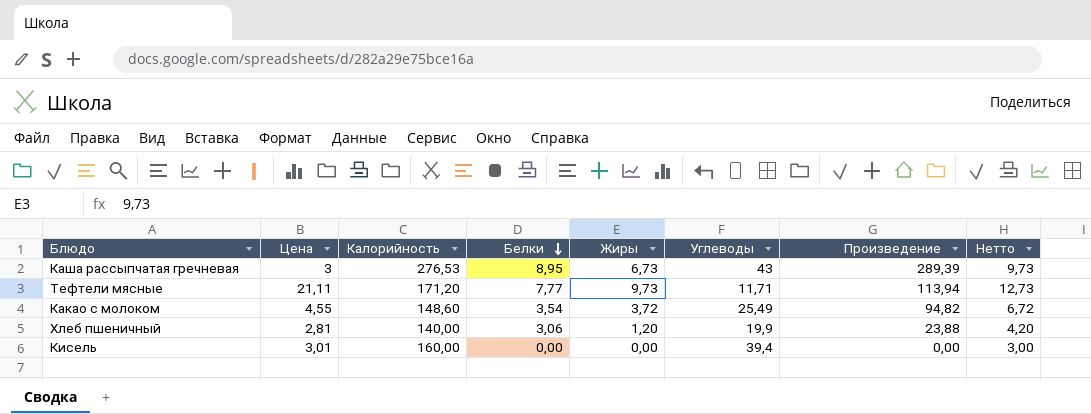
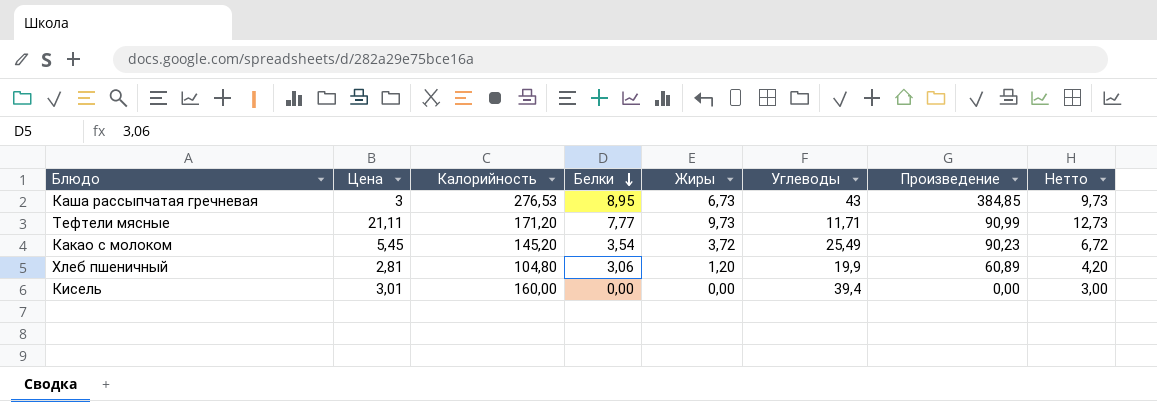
column Произведение | formula: [Жиры] * [Углеводы] -> [Белки] * [Углеводы]
Какао с молоком | Цена: 4,55 -> 5,45
Какао с молоком | Калорийность: 148,60 -> 145,20
Хлеб пшеничный | Калорийность: 140,00 -> 104,80

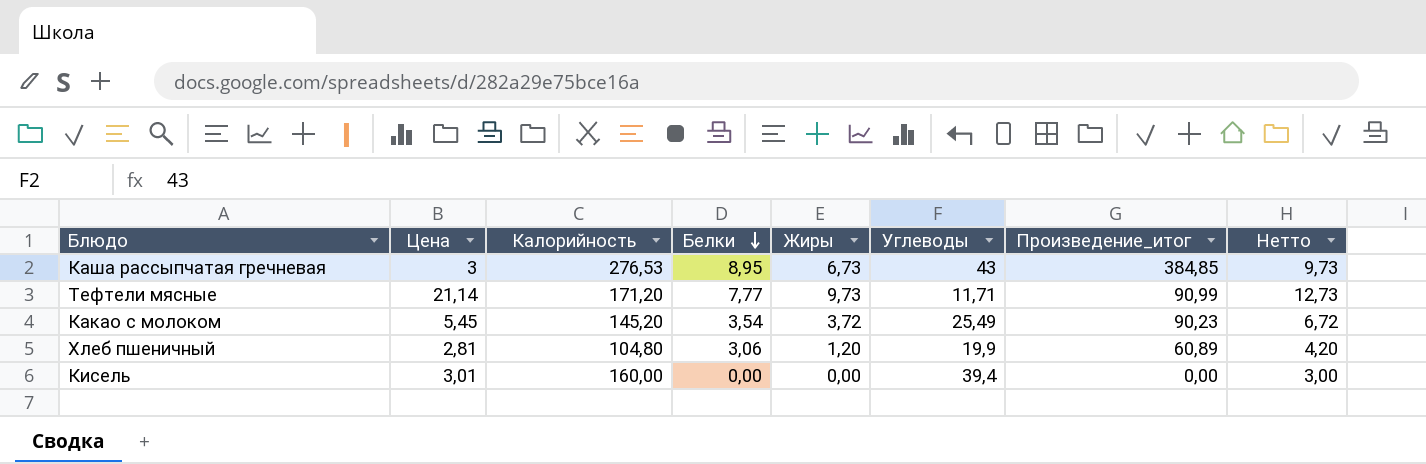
column name: Произведение -> Произведение_итог
Тефтели мясные | Цена: 21,11 -> 21,14

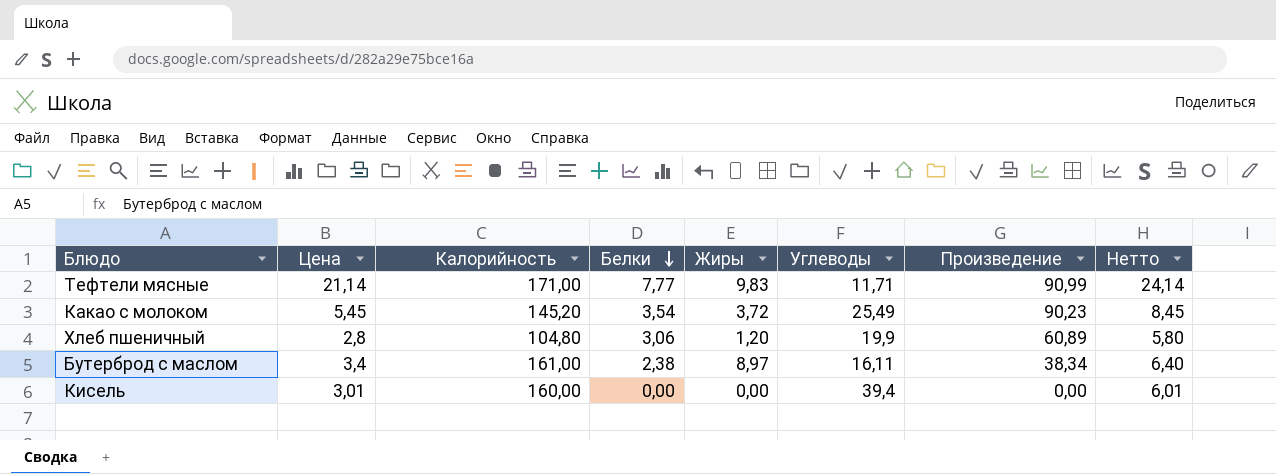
column name: Произведение_итог -> Произведение
column Нетто | formula: [Жиры] + 3 -> [Цена] + 3
row Каша рассыпчатая гречневая: 3 | 276,53 | 8,95 | 6,73 | 43 | 384,85 | 9,73 -> none
Тефтели мясные | Калорийность: 171,20 -> 171,00
Тефтели мясные | Жиры: 9,73 -> 9,83
Хлеб пшеничный | Цена: 2,81 -> 2,8
row Бутерброд с маслом: none -> 3,4 | 161,00 | 2,38 | 8,97 | 16,11 | 38,34 | 6,40

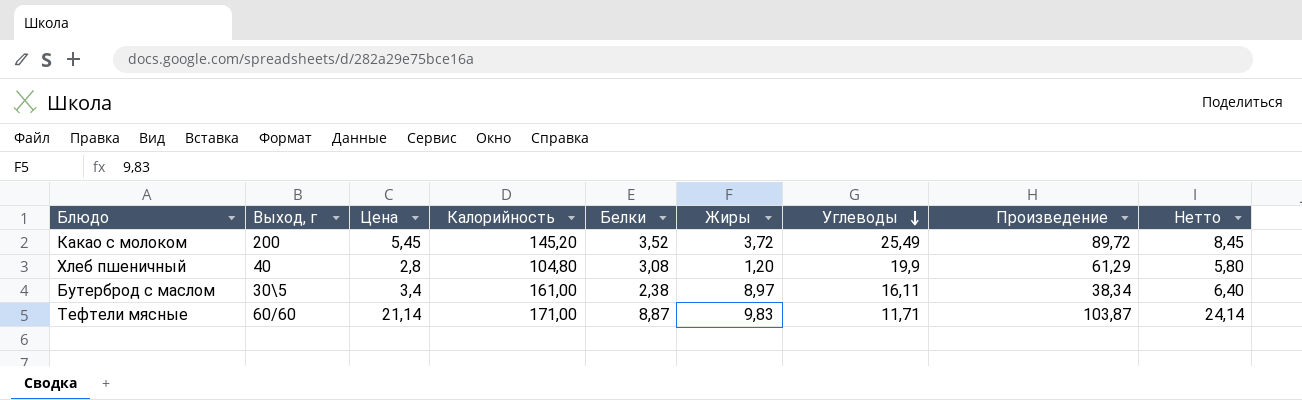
row order: Белки descending -> Углеводы descending
column Выход, г | position: none -> 2
row Кисель: 3,01 | 160,00 | 0,00 | 0,00 | 39,4 | 0,00 | 6,01 -> none
Какао с молоком | Белки: 3,54 -> 3,52
Какао с молоком | Произведение: 90,23 -> 89,72
Хлеб пшеничный | Белки: 3,06 -> 3,08
Хлеб пшеничный | Произведение: 60,89 -> 61,29
Тефтели мясные | Белки: 7,77 -> 8,87
Тефтели мясные | Произведение: 90,99 -> 103,87

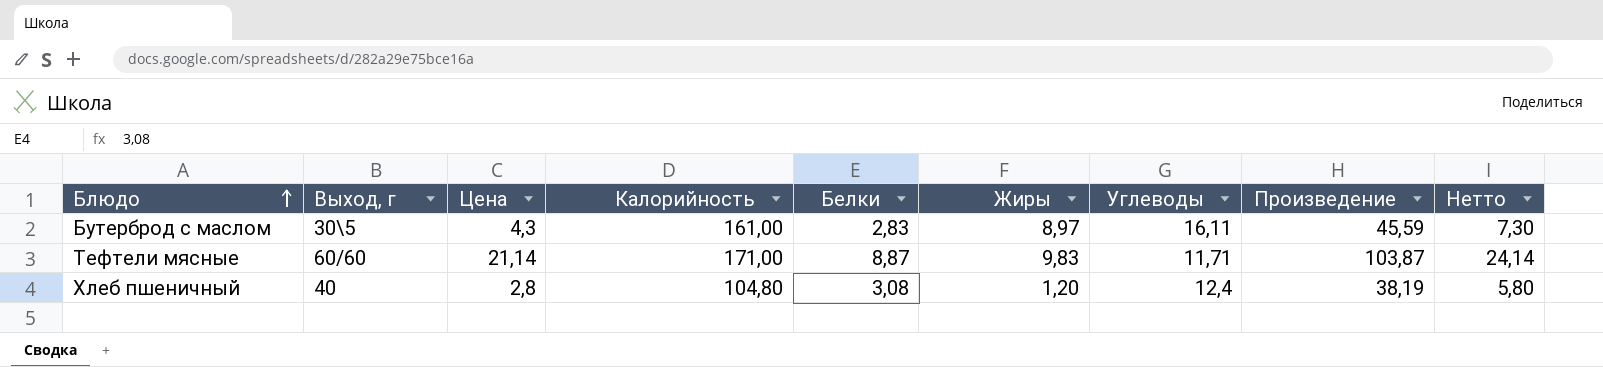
row order: Углеводы descending -> Блюдо ascending
row Какао с молоком: 200 | 5,45 | 145,20 | 3,52 | 3,72 | 25,49 | 89,72 | 8,45 -> none
Бутерброд с маслом | Цена: 3,4 -> 4,3
Бутерброд с маслом | Белки: 2,38 -> 2,83
Бутерброд с маслом | Произведение: 38,34 -> 45,59
Бутерброд с маслом | Нетто: 6,40 -> 7,30
Хлеб пшеничный | Углеводы: 19,9 -> 12,4
Хлеб пшеничный | Произведение: 61,29 -> 38,19

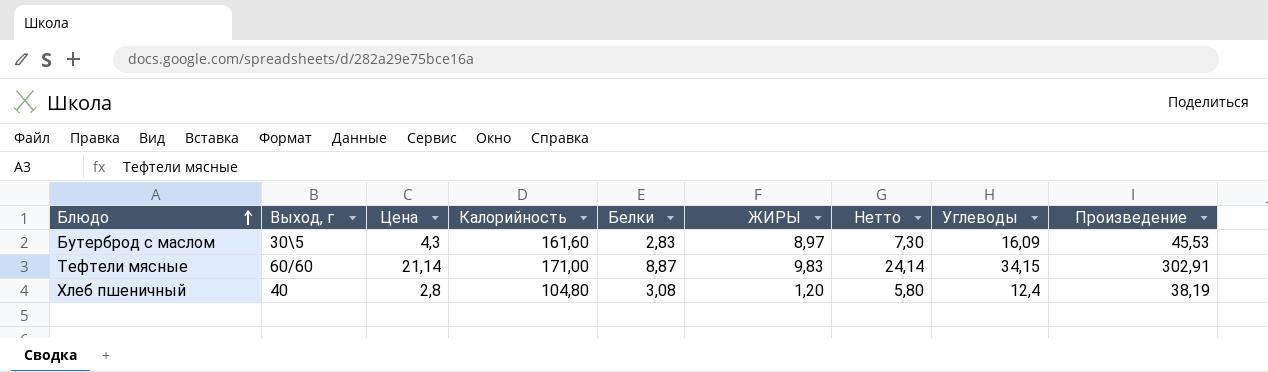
column name: Жиры -> ЖИРЫ
column Нетто | position: 9 -> 7
Бутерброд с маслом | Калорийность: 161,00 -> 161,60
Бутерброд с маслом | Углеводы: 16,11 -> 16,09
Бутерброд с маслом | Произведение: 45,59 -> 45,53
Тефтели мясные | Углеводы: 11,71 -> 34,15
Тефтели мясные | Произведение: 103,87 -> 302,91

